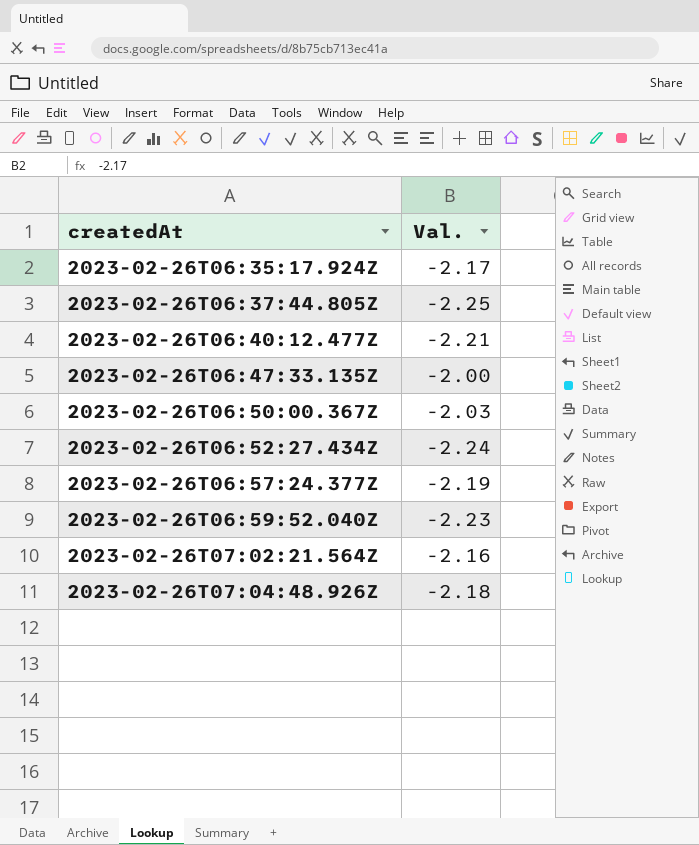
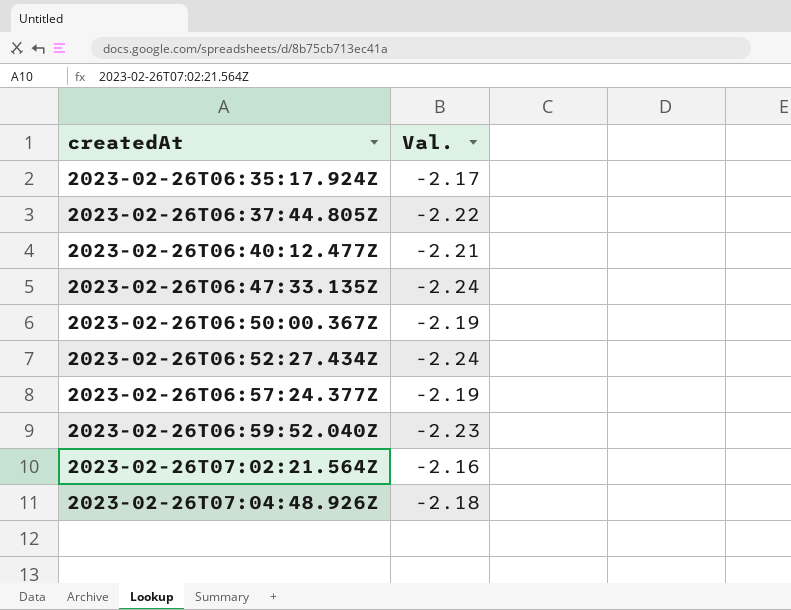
2023-02-26T06:37:44.805Z | Val.: -2.25 -> -2.22
2023-02-26T06:47:33.135Z | Val.: -2.00 -> -2.24
2023-02-26T06:50:00.367Z | Val.: -2.03 -> -2.19

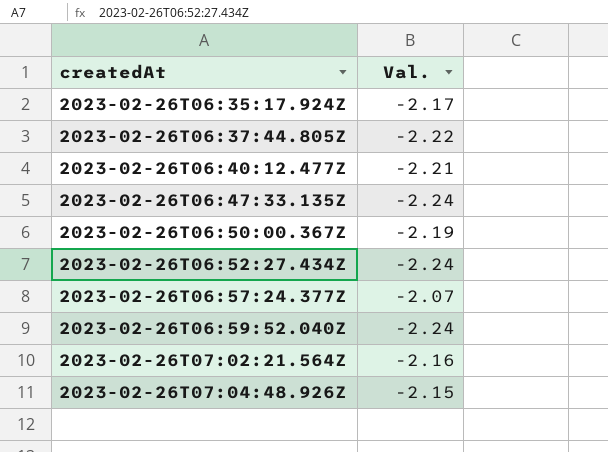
2023-02-26T06:57:24.377Z | Val.: -2.19 -> -2.07
2023-02-26T06:59:52.040Z | Val.: -2.23 -> -2.24
2023-02-26T07:04:48.926Z | Val.: -2.18 -> -2.15

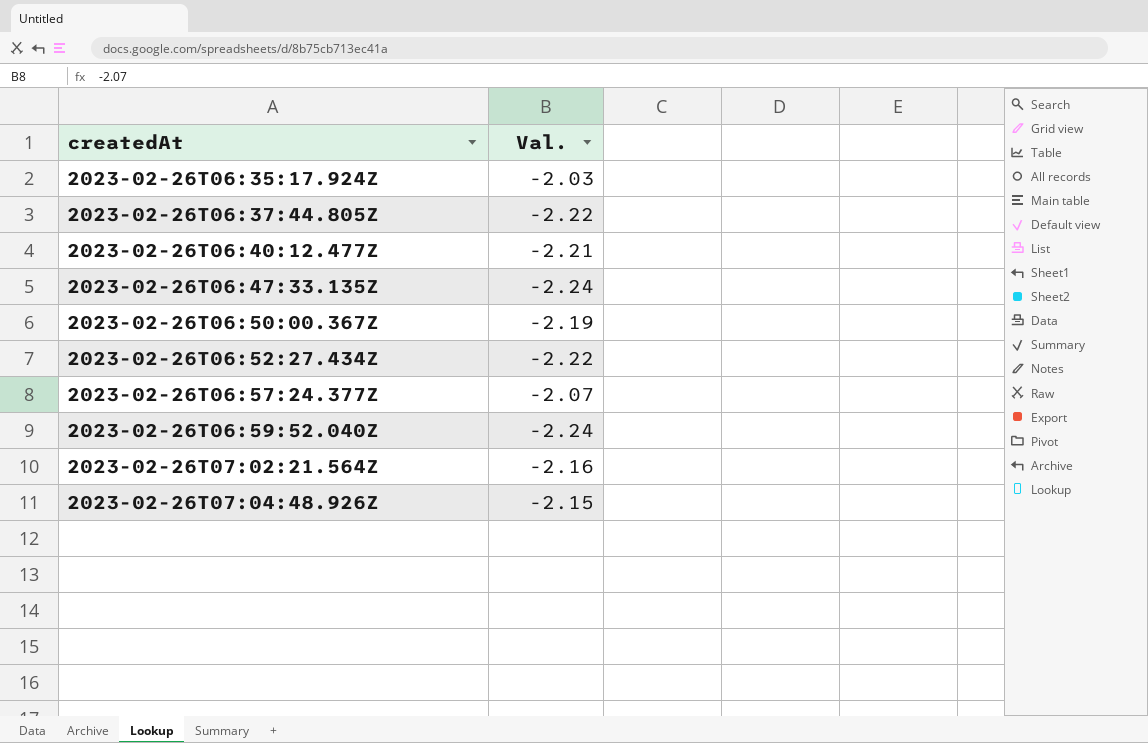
2023-02-26T06:35:17.924Z | Val.: -2.17 -> -2.03
2023-02-26T06:52:27.434Z | Val.: -2.24 -> -2.22

